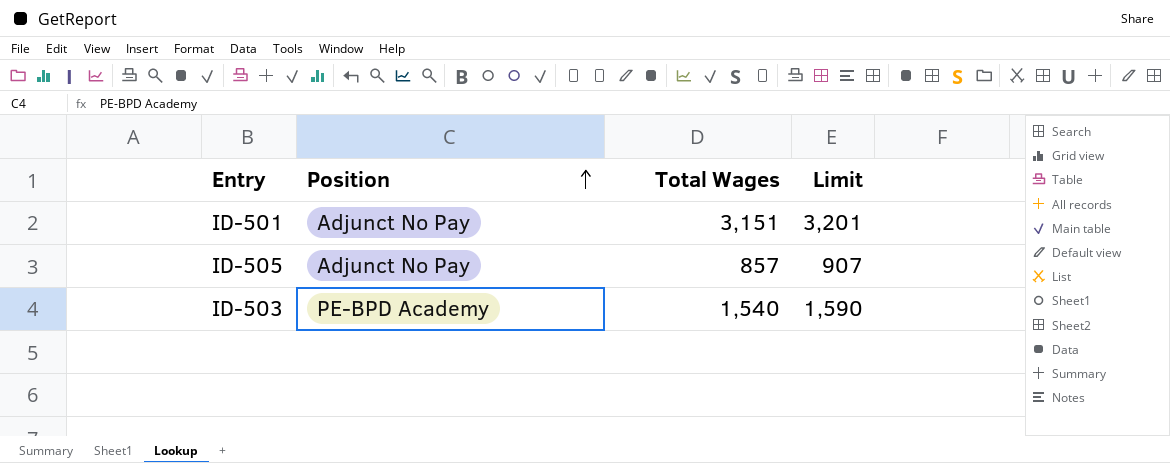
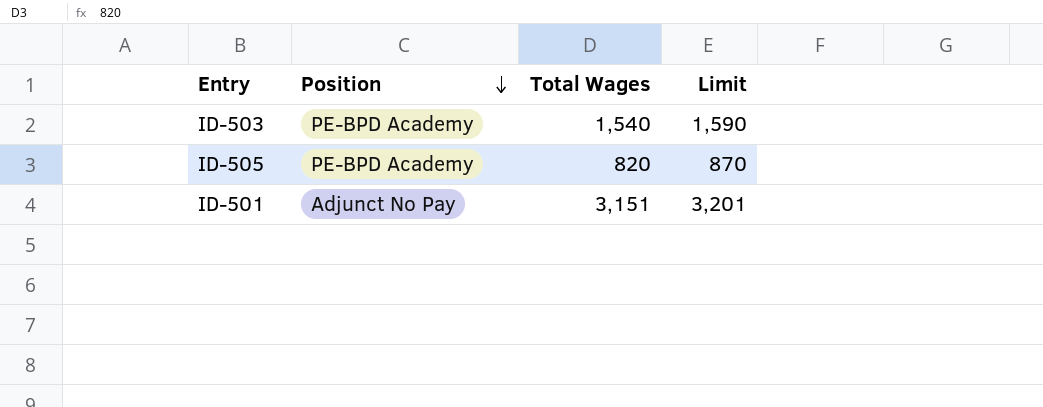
row order: Position ascending -> Position descending
ID-505 | Position: Adjunct No Pay -> PE-BPD Academy
ID-505 | Total Wages: 857 -> 820
ID-505 | Limit: 907 -> 870

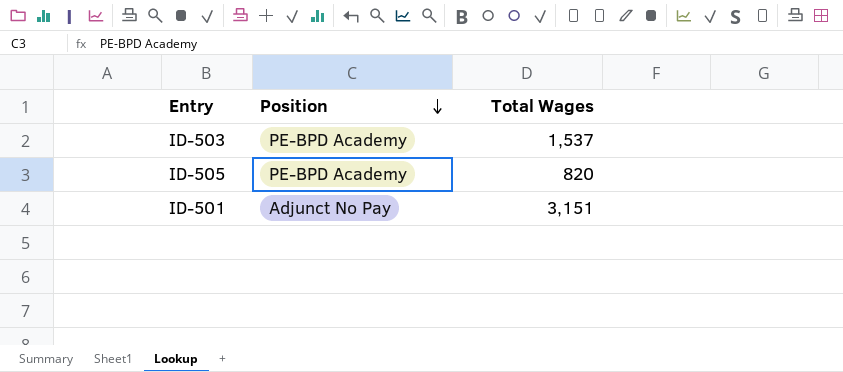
column Limit | formula: [Total Wages] + 50 -> none
ID-503 | Total Wages: 1,540 -> 1,537

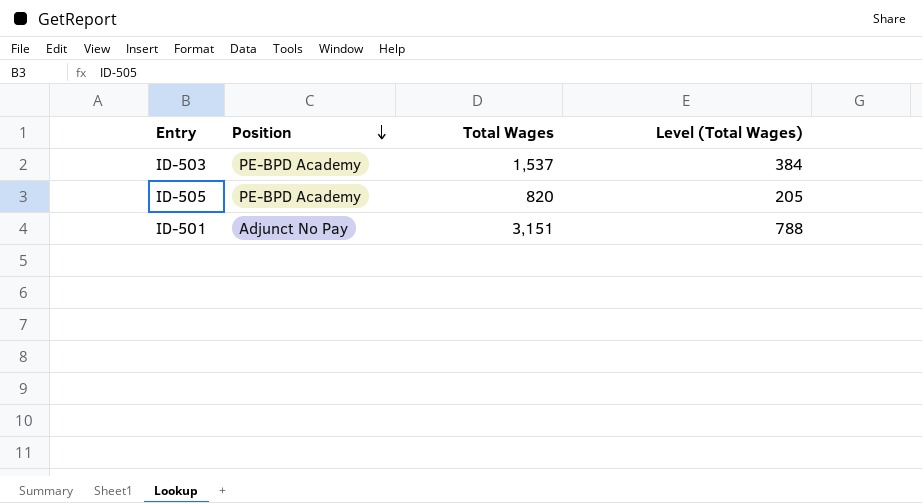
column Level (Total Wages) | formula: none -> [Total Wages] * 0.25

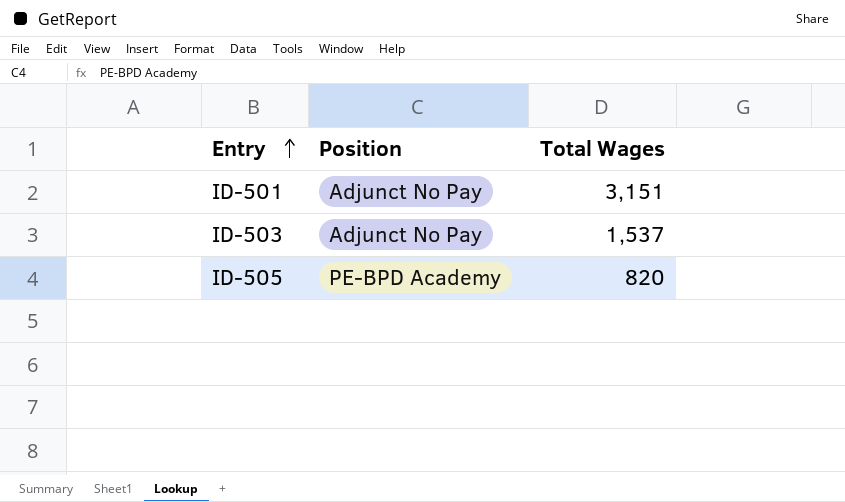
row order: Position descending -> Entry ascending
column Level (Total Wages) | formula: [Total Wages] * 0.25 -> none
ID-503 | Position: PE-BPD Academy -> Adjunct No Pay

